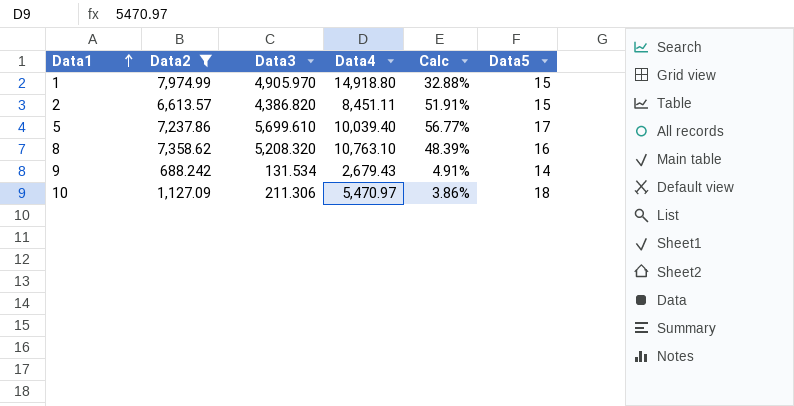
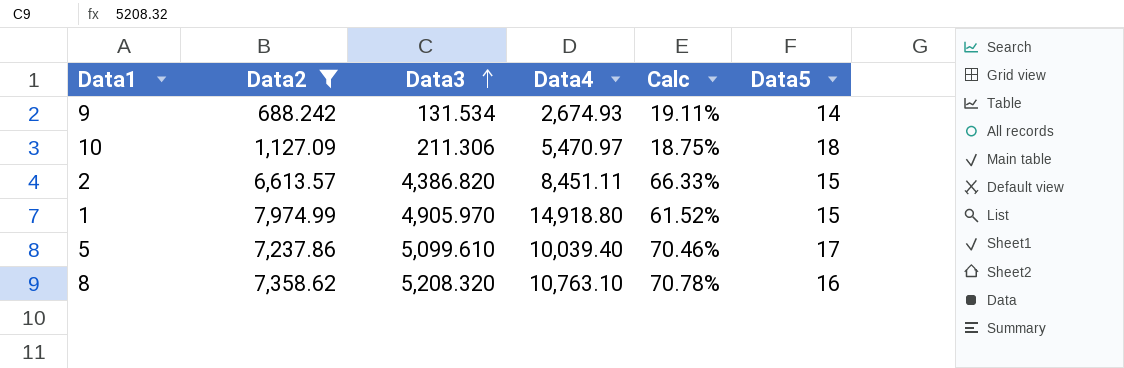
row order: Data1 ascending -> Data3 ascending
column Calc | formula: [Data3] / [Data4] -> [Data3] / [Data2]
9 | Data4: 2,679.43 -> 2,674.93
5 | Data3: 5,699.610 -> 5,099.610

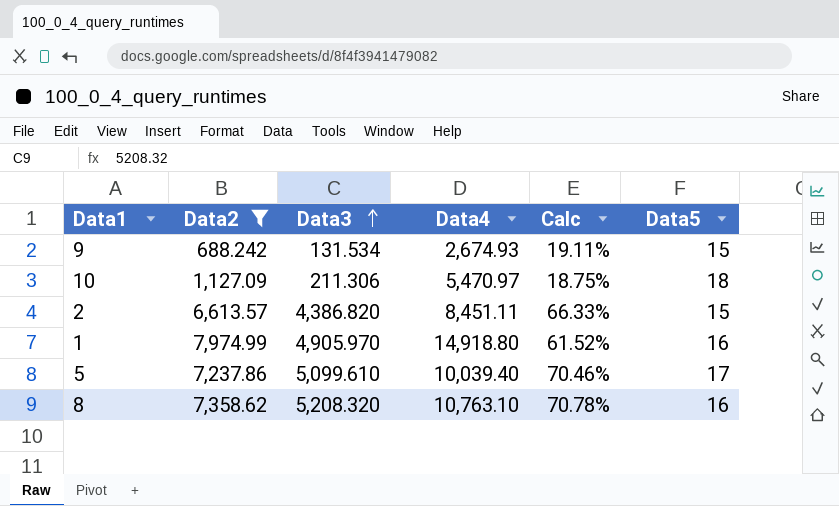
9 | Data5: 14 -> 15
1 | Data5: 15 -> 16

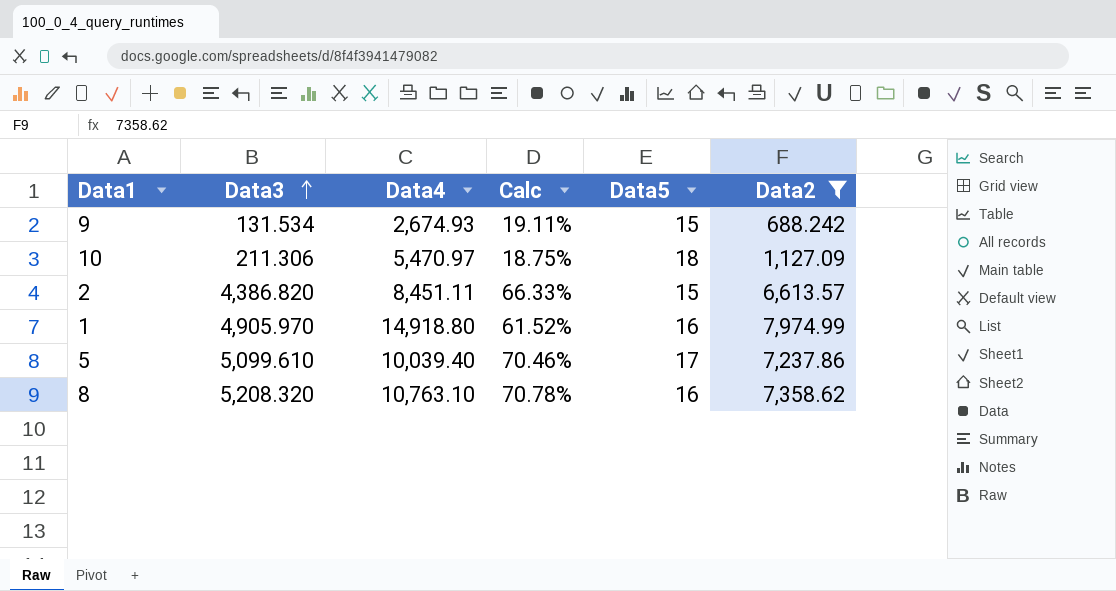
column Data2 | position: 2 -> 6

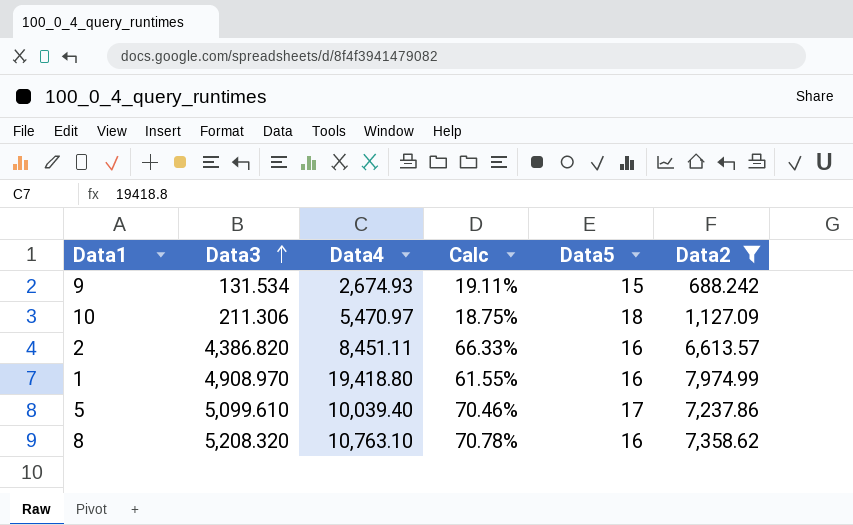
2 | Data5: 15 -> 16
1 | Data3: 4,905.970 -> 4,908.970
1 | Data4: 14,918.80 -> 19,418.80
1 | Calc: 61.52% -> 61.55%

